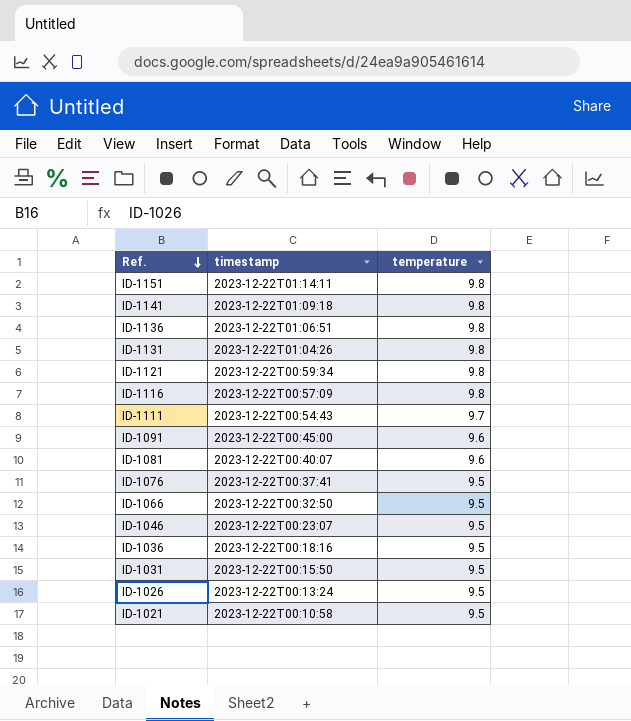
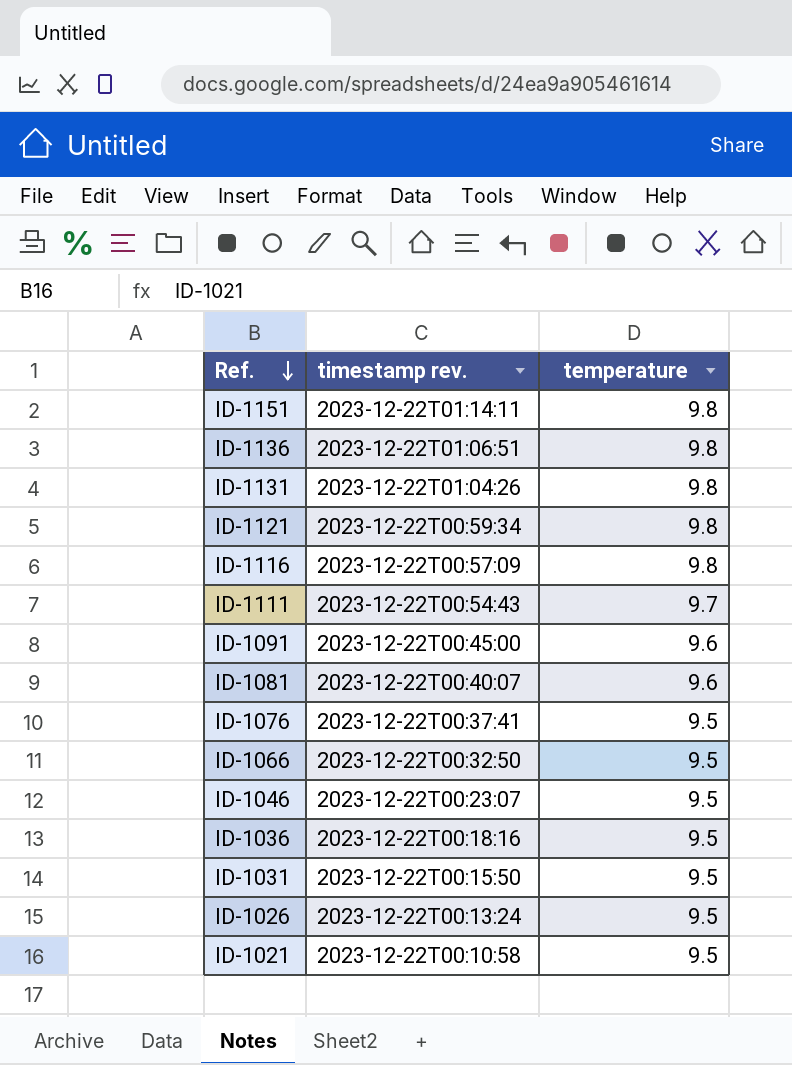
column name: timestamp -> timestamp rev.
row ID-1141: 2023-12-22T01:09:18 | 9.8 -> none

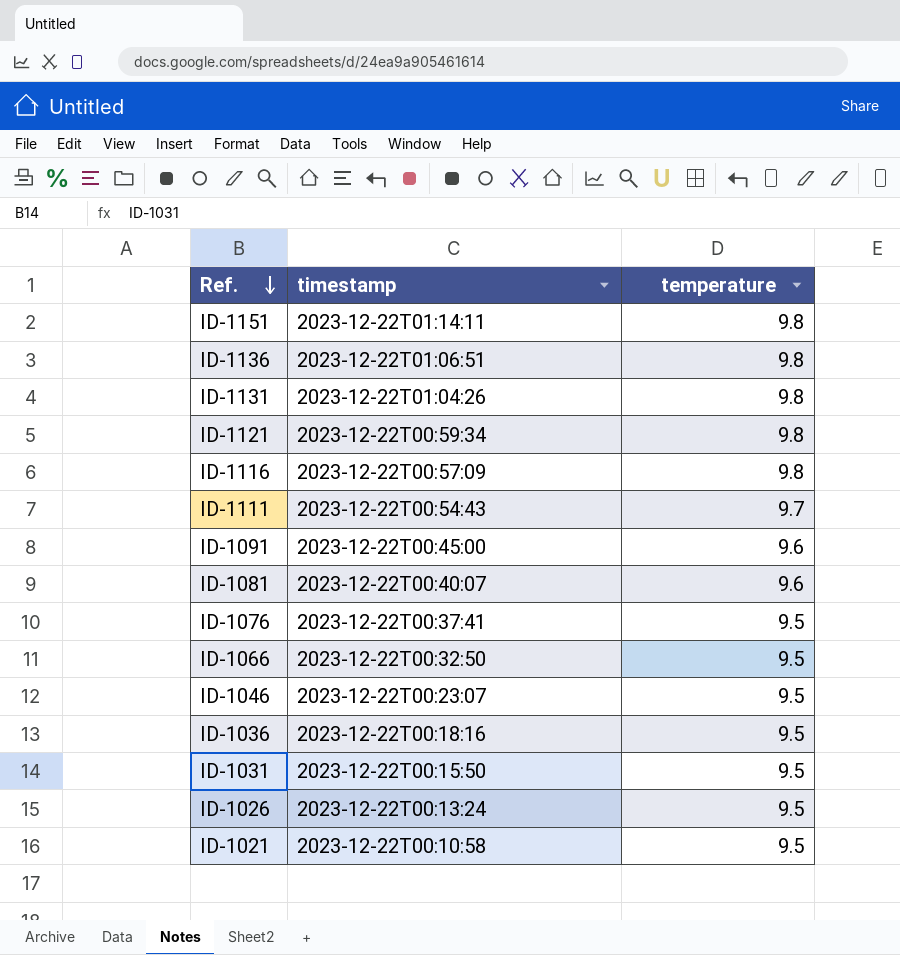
column name: timestamp rev. -> timestamp

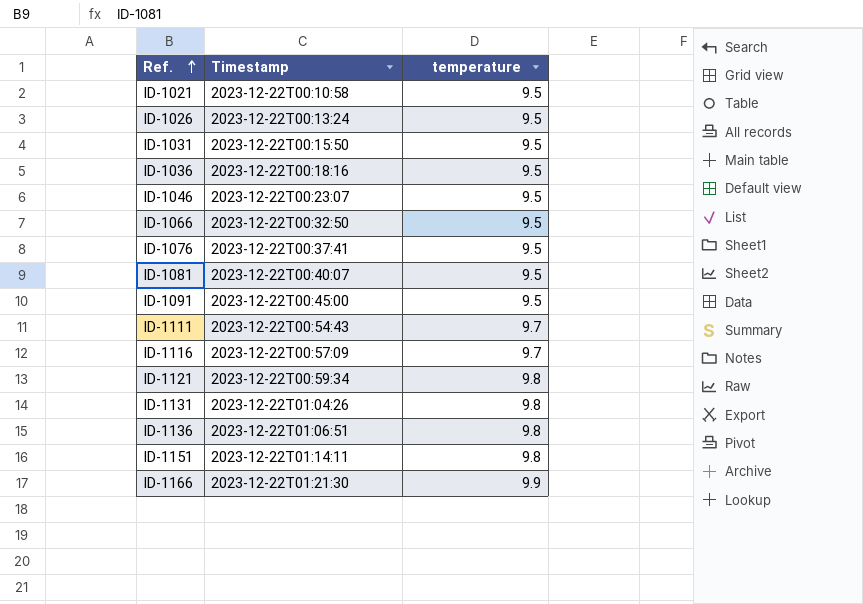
row order: Ref. descending -> Ref. ascending
column name: timestamp -> Timestamp
ID-1081 | temperature: 9.6 -> 9.5
ID-1091 | temperature: 9.6 -> 9.5
ID-1116 | temperature: 9.8 -> 9.7
row ID-1166: none -> 2023-12-22T01:21:30 | 9.9

